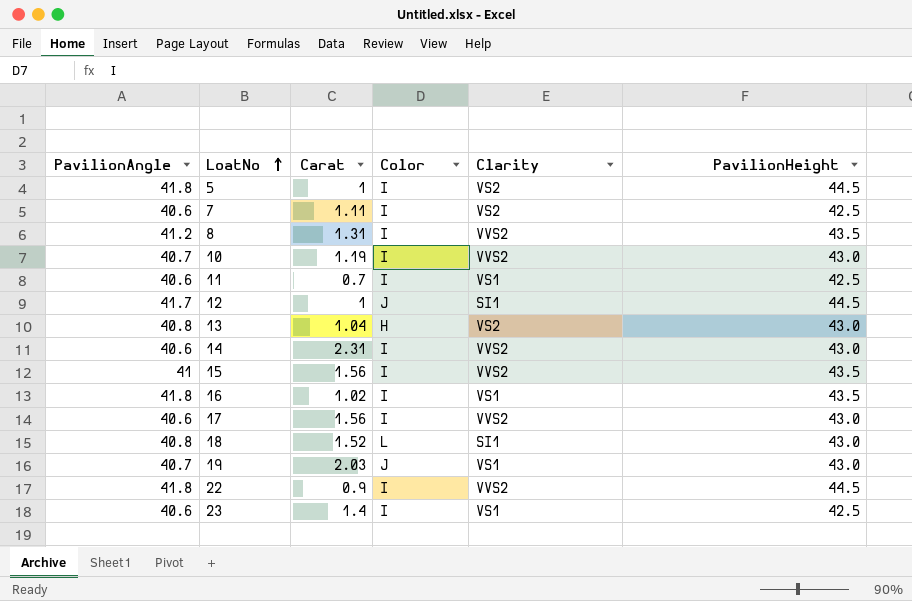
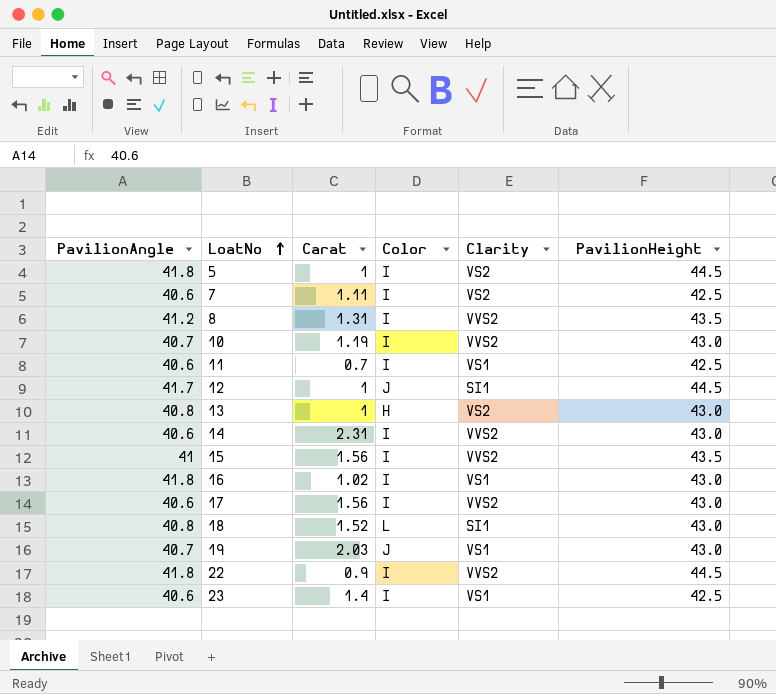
13 | Carat: 1.04 -> 1
16 | PavilionHeight: 43.5 -> 43.0

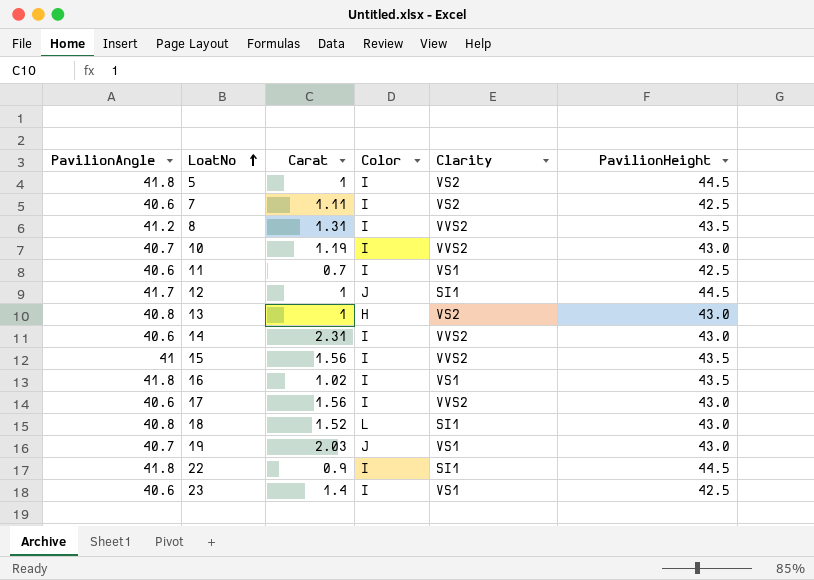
16 | PavilionHeight: 43.0 -> 43.5
22 | Clarity: VVS2 -> SI1

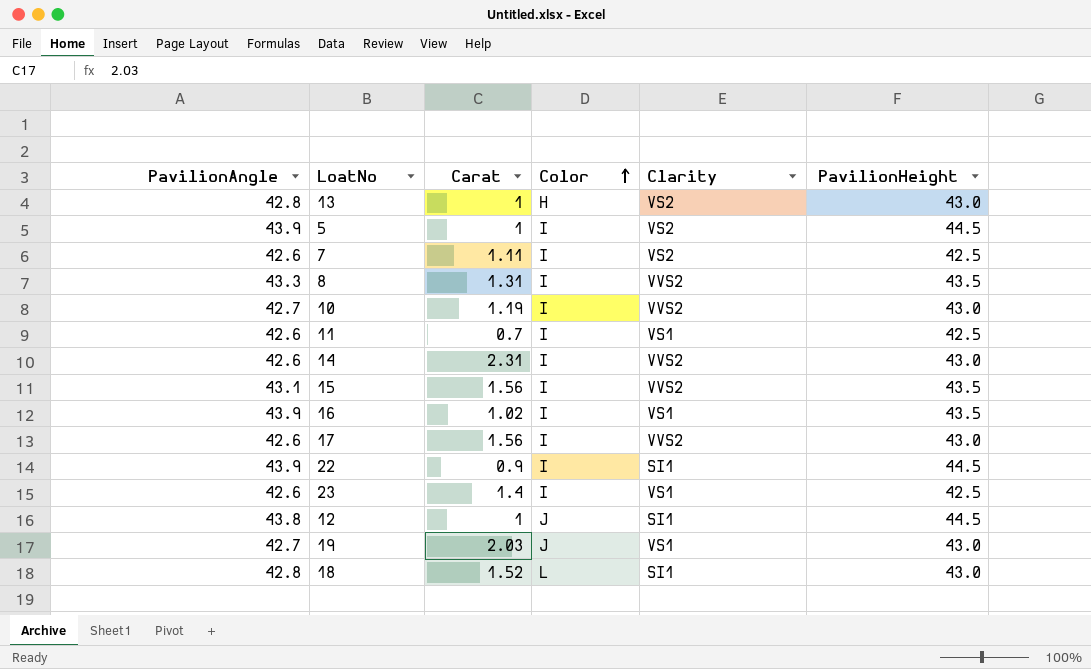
row order: LoatNo ascending -> Color ascending
13 | PavilionAngle: 40.8 -> 42.8
5 | PavilionAngle: 41.8 -> 43.9
7 | PavilionAngle: 40.6 -> 42.6
8 | PavilionAngle: 41.2 -> 43.3
10 | PavilionAngle: 40.7 -> 42.7
11 | PavilionAngle: 40.6 -> 42.6
14 | PavilionAngle: 40.6 -> 42.6
15 | PavilionAngle: 41 -> 43.1
16 | PavilionAngle: 41.8 -> 43.9
17 | PavilionAngle: 40.6 -> 42.6
22 | PavilionAngle: 41.8 -> 43.9
23 | PavilionAngle: 40.6 -> 42.6
12 | PavilionAngle: 41.7 -> 43.8
19 | PavilionAngle: 40.7 -> 42.7
18 | PavilionAngle: 40.8 -> 42.8

